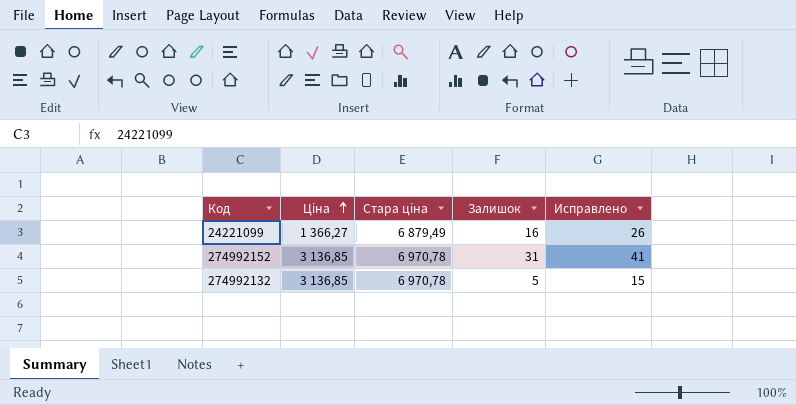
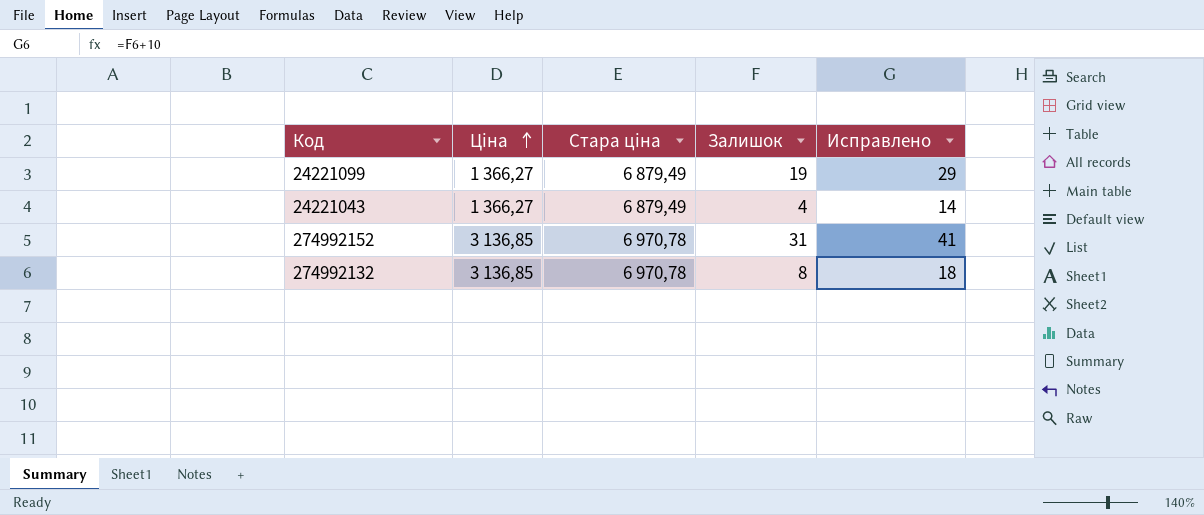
24221099 | Залишок: 16 -> 19
24221099 | Исправлено: 26 -> 29
row 24221043: none -> 1 366,27 | 6 879,49 | 4 | 14
274992132 | Залишок: 5 -> 8
274992132 | Исправлено: 15 -> 18

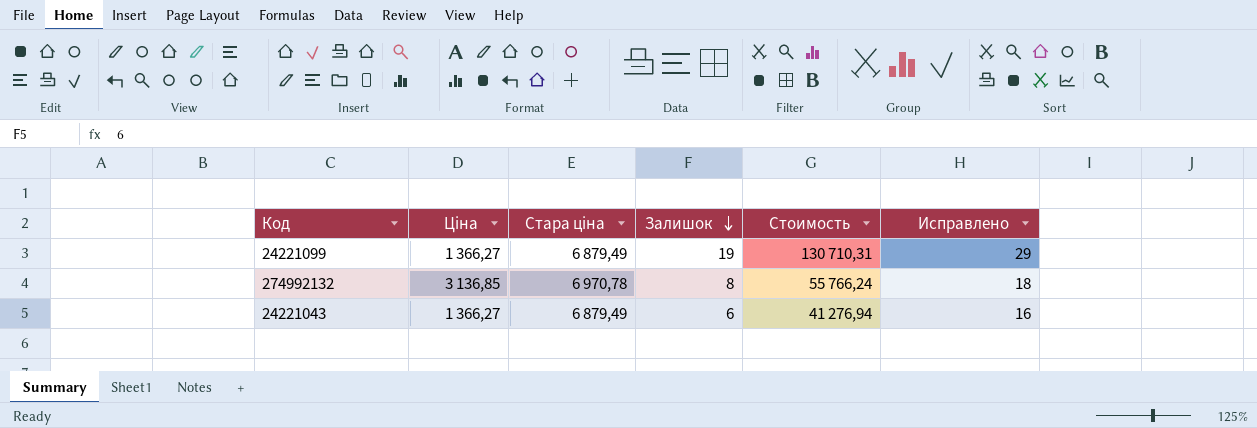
row order: Ціна ascending -> Залишок descending
column Стоимость | formula: none -> [Стара ціна] * [Залишок]
row 274992152: 3 136,85 | 6 970,78 | 31 | 41 -> none
24221043 | Залишок: 4 -> 6
24221043 | Исправлено: 14 -> 16

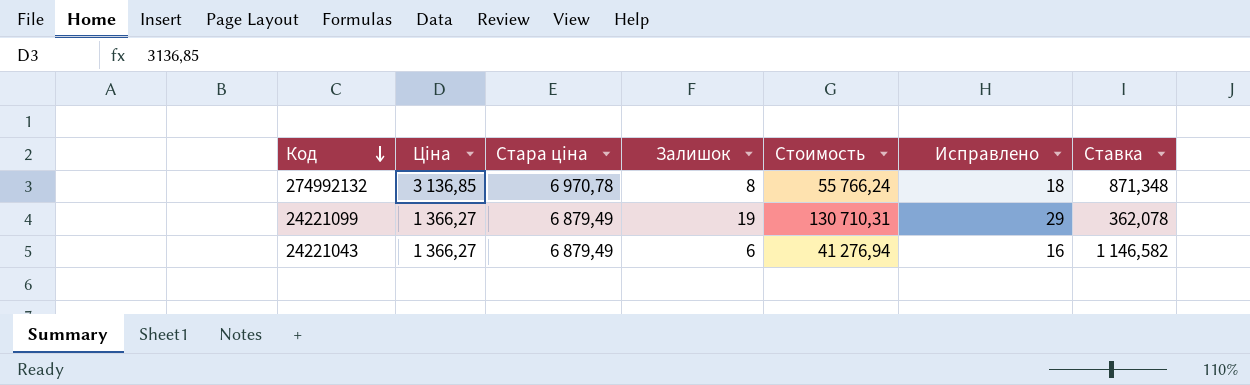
row order: Залишок descending -> Код descending
column Ставка | formula: none -> [Стара ціна] / [Залишок]

